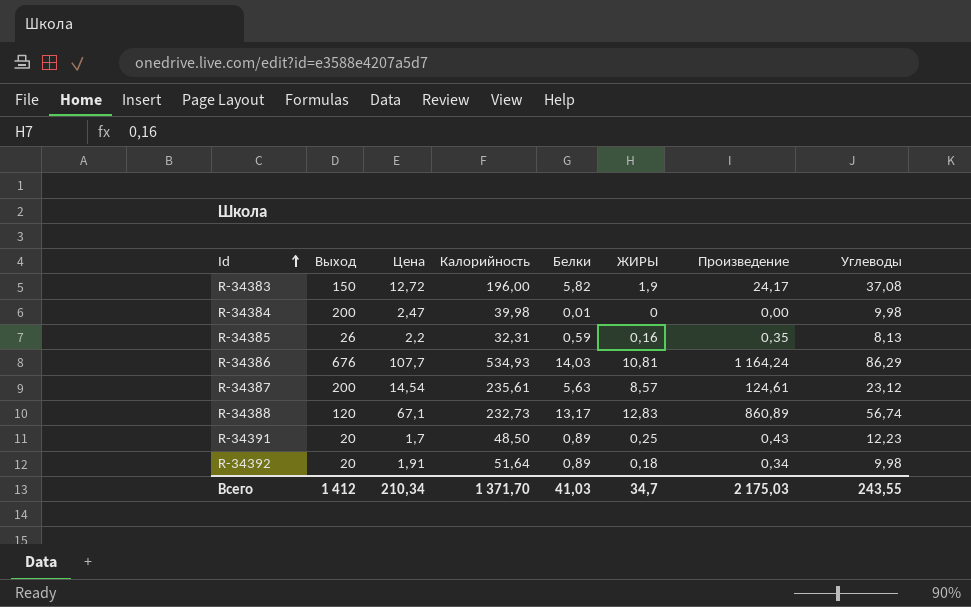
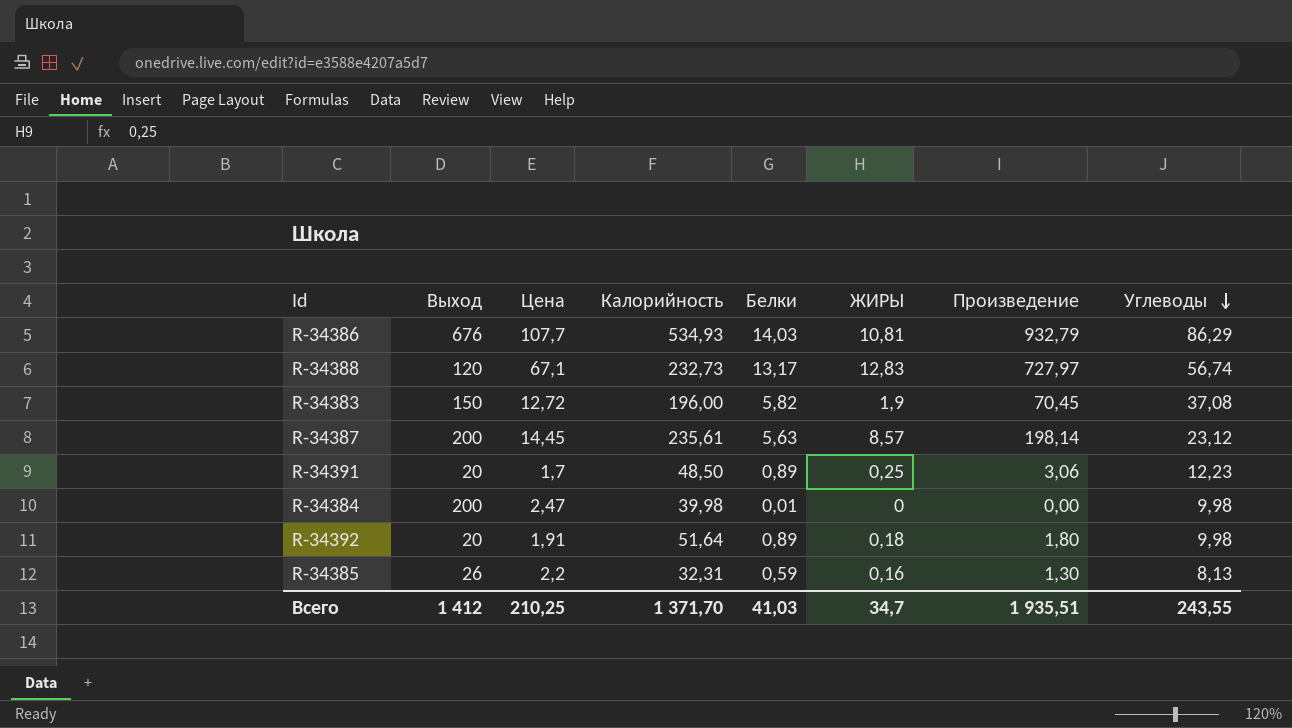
row order: Id ascending -> Углеводы descending
column Произведение | formula: [Цена] * [ЖИРЫ] -> [ЖИРЫ] * [Углеводы]
R-34387 | Цена: 14,54 -> 14,45
Всего | Цена: 210,34 -> 210,25
Всего | Произведение: 2 175,03 -> 1 935,51

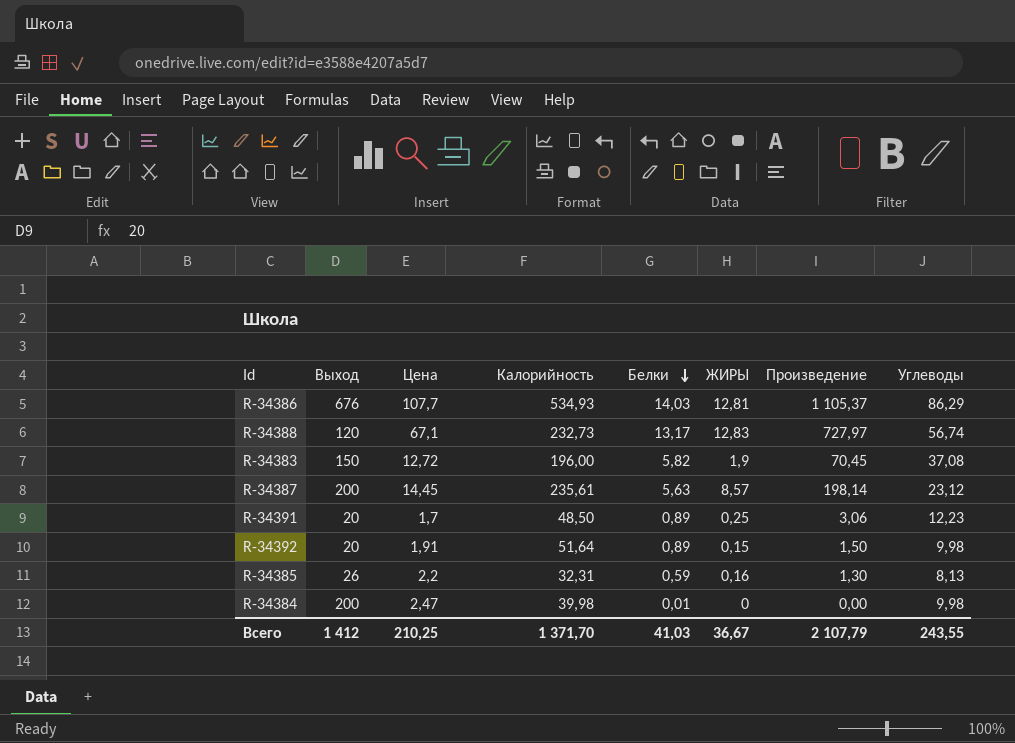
row order: Углеводы descending -> Белки descending
R-34386 | ЖИРЫ: 10,81 -> 12,81
R-34386 | Произведение: 932,79 -> 1 105,37
R-34392 | ЖИРЫ: 0,18 -> 0,15
R-34392 | Произведение: 1,80 -> 1,50
Всего | ЖИРЫ: 34,7 -> 36,67
Всего | Произведение: 1 935,51 -> 2 107,79

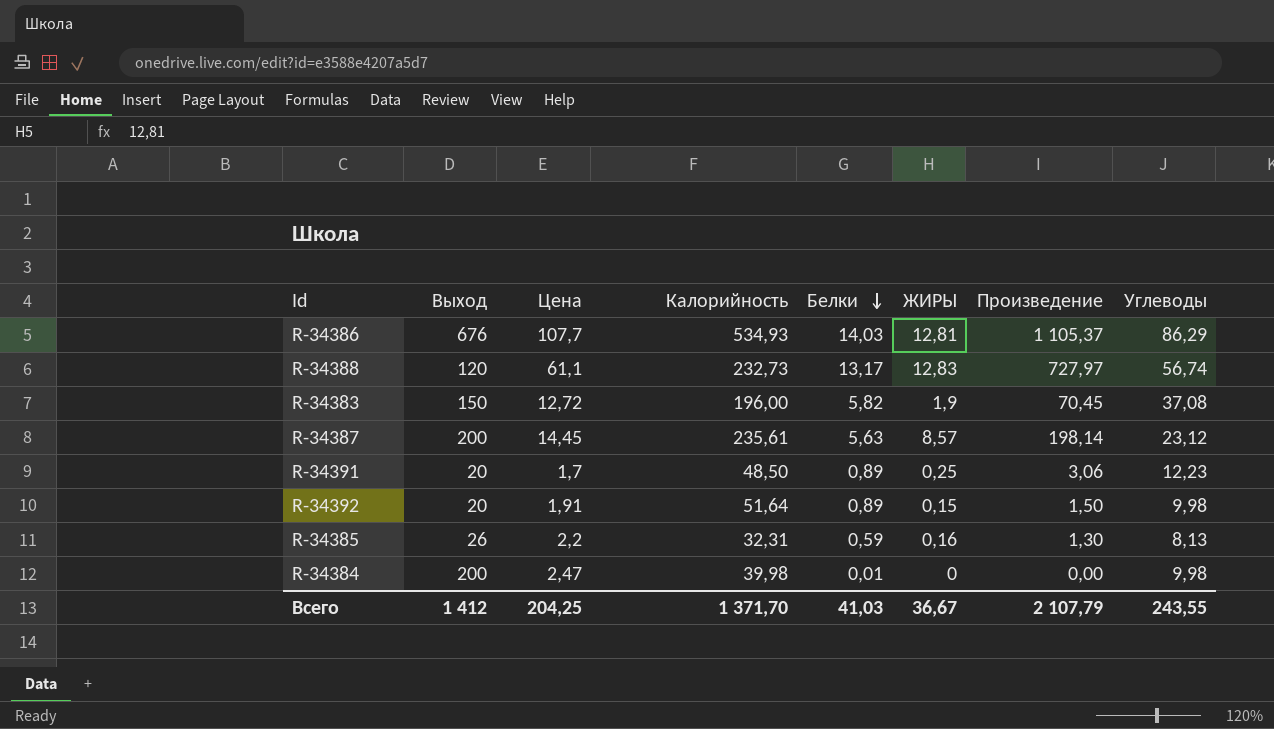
R-34388 | Цена: 67,1 -> 61,1
Всего | Цена: 210,25 -> 204,25

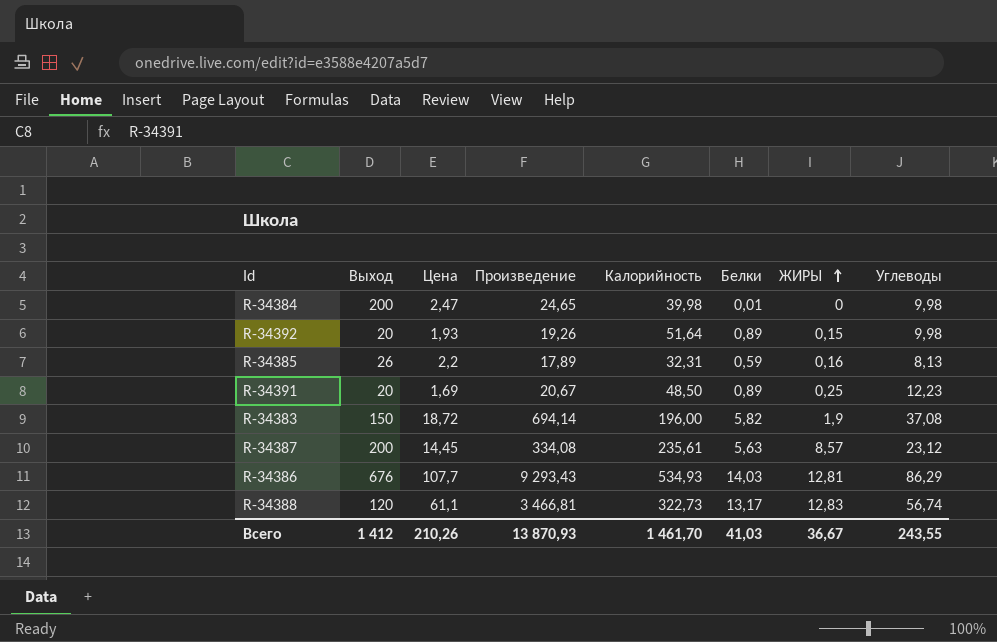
row order: Белки descending -> ЖИРЫ ascending
column Произведение | formula: [ЖИРЫ] * [Углеводы] -> [Цена] * [Углеводы]
column Произведение | position: 7 -> 4
R-34392 | Цена: 1,91 -> 1,93
R-34391 | Цена: 1,7 -> 1,69
R-34383 | Цена: 12,72 -> 18,72
R-34388 | Калорийность: 232,73 -> 322,73
Всего | Цена: 204,25 -> 210,26
Всего | Произведение: 2 107,79 -> 13 870,93
Всего | Калорийность: 1 371,70 -> 1 461,70

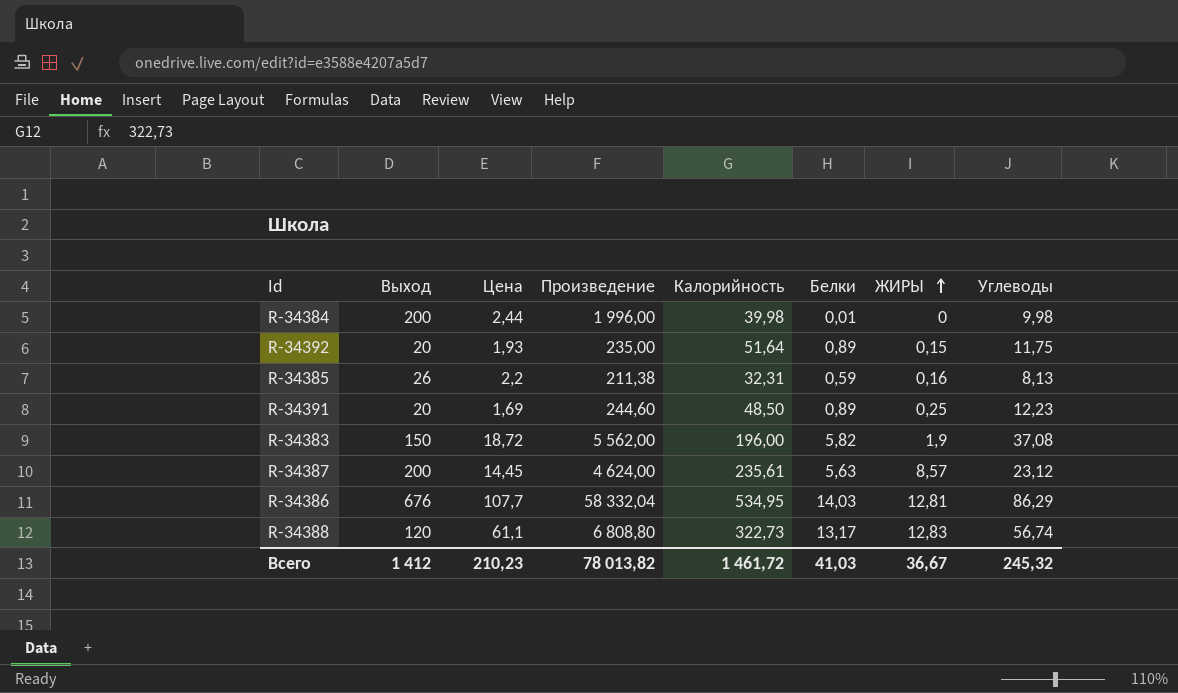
column Произведение | formula: [Цена] * [Углеводы] -> [Выход] * [Углеводы]
R-34384 | Цена: 2,47 -> 2,44
R-34392 | Углеводы: 9,98 -> 11,75
R-34386 | Калорийность: 534,93 -> 534,95
Всего | Цена: 210,26 -> 210,23
Всего | Произведение: 13 870,93 -> 78 013,82
Всего | Калорийность: 1 461,70 -> 1 461,72
Всего | Углеводы: 243,55 -> 245,32

